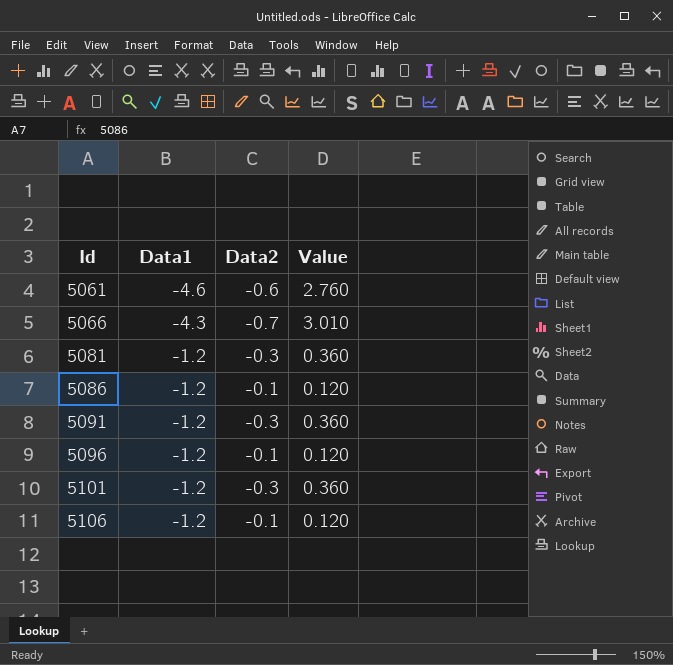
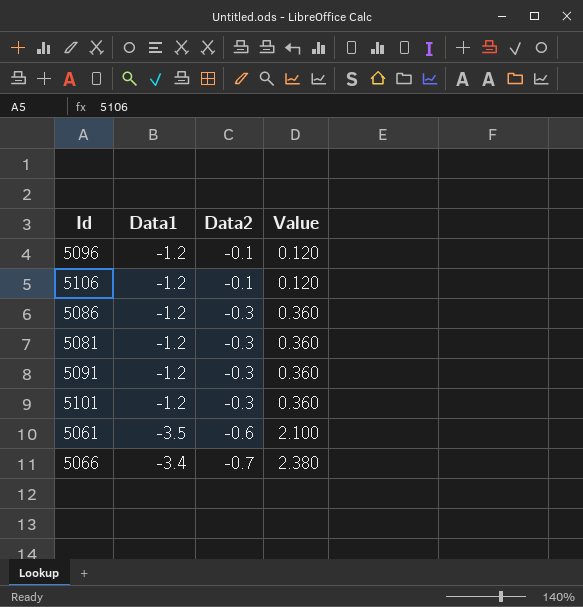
row order: Id ascending -> Data2 descending
5086 | Data2: -0.1 -> -0.3
5086 | Value: 0.120 -> 0.360
5061 | Data1: -4.6 -> -3.5
5061 | Value: 2.760 -> 2.100
5066 | Data1: -4.3 -> -3.4
5066 | Value: 3.010 -> 2.380

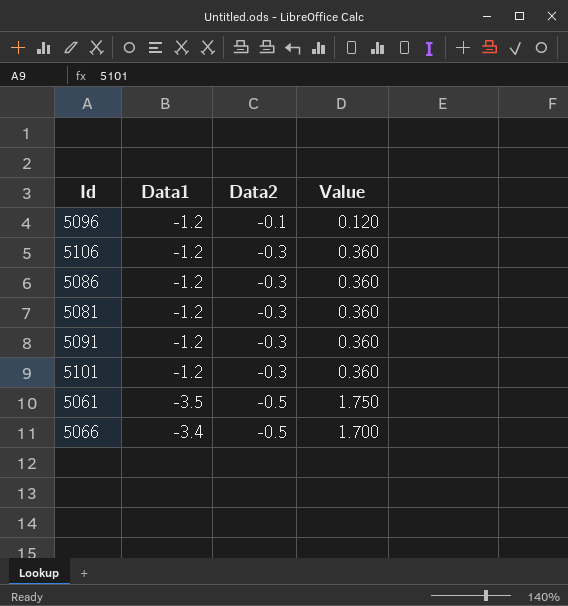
5106 | Data2: -0.1 -> -0.3
5106 | Value: 0.120 -> 0.360
5061 | Data2: -0.6 -> -0.5
5061 | Value: 2.100 -> 1.750
5066 | Data2: -0.7 -> -0.5
5066 | Value: 2.380 -> 1.700

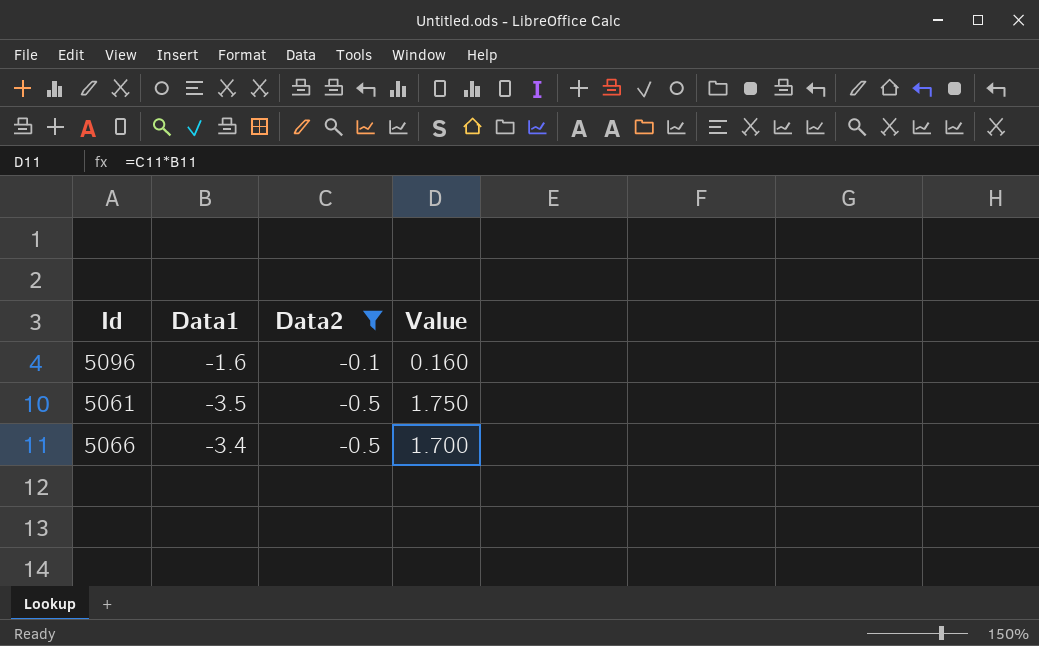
filter: none -> Data2 != -0.3
5096 | Data1: -1.2 -> -1.6
5096 | Value: 0.120 -> 0.160

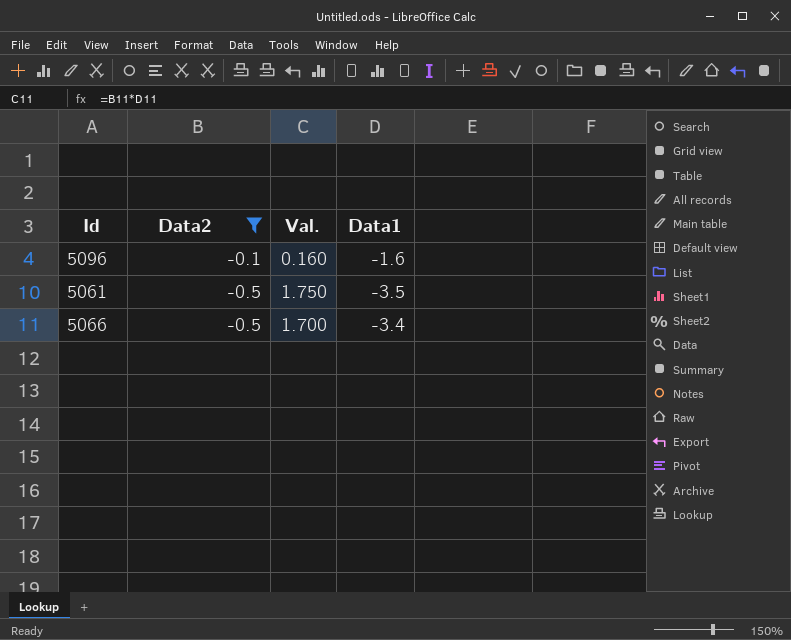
column name: Value -> Val.
column Data1 | position: 2 -> 4

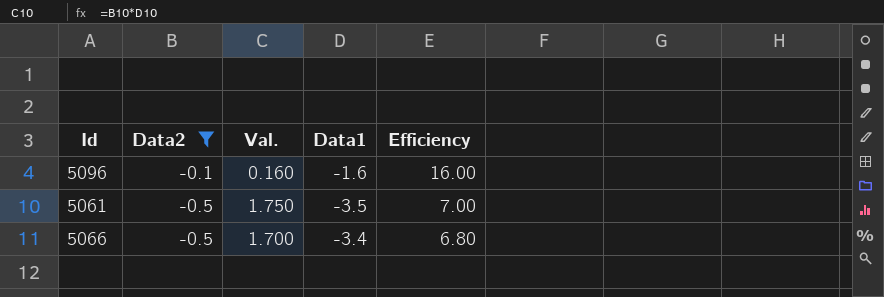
column Efficiency | formula: none -> [Data1] / [Data2]

